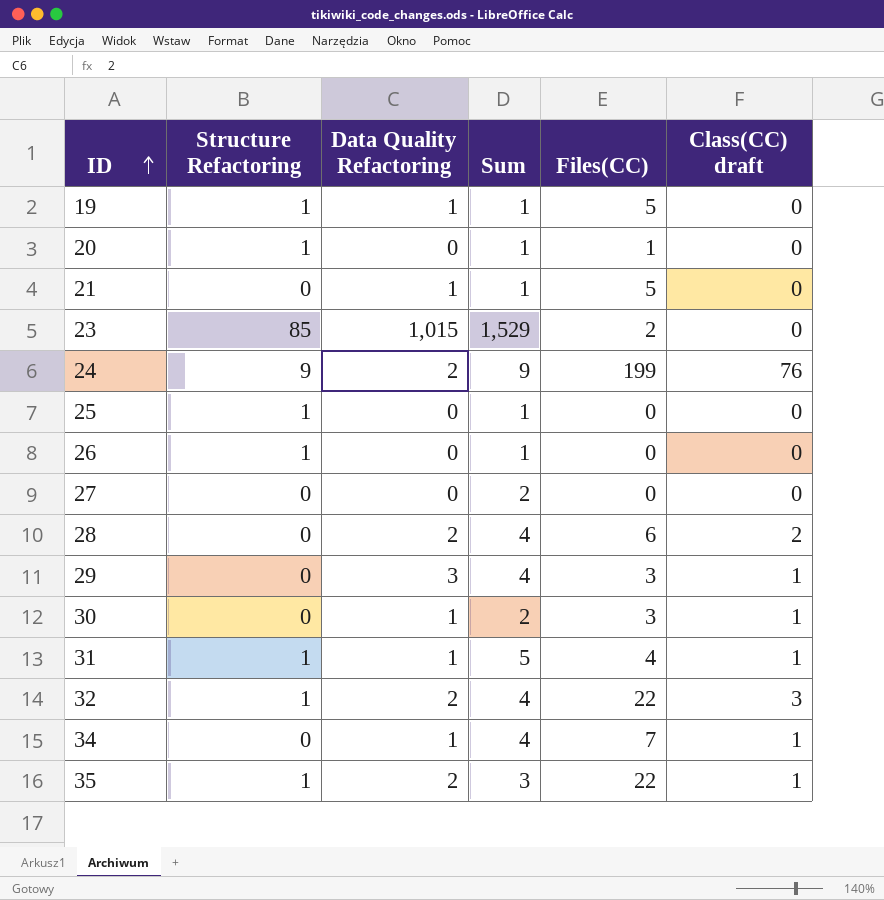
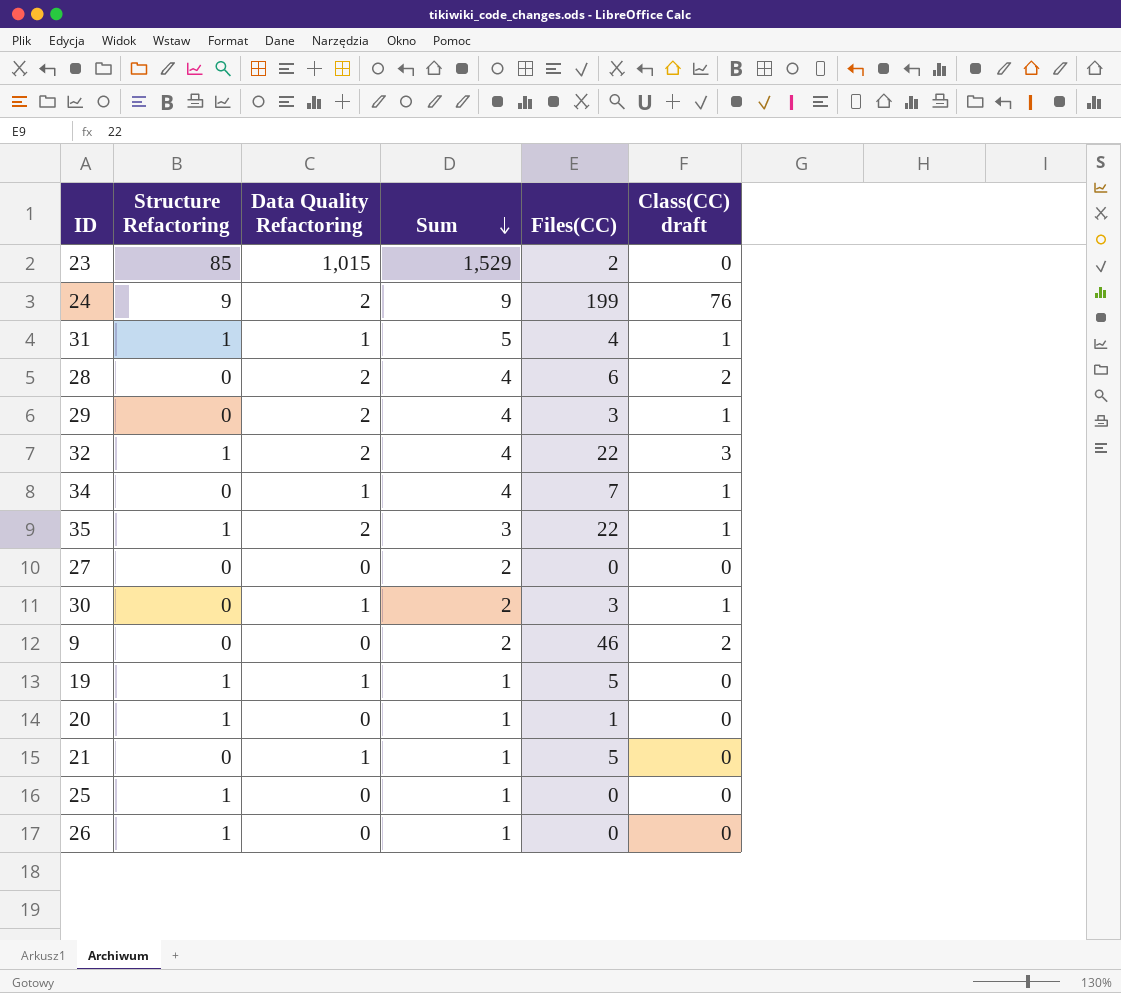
row order: ID ascending -> Sum descending
29 | Data Quality Refactoring: 3 -> 2
row 9: none -> 0 | 0 | 2 | 46 | 2

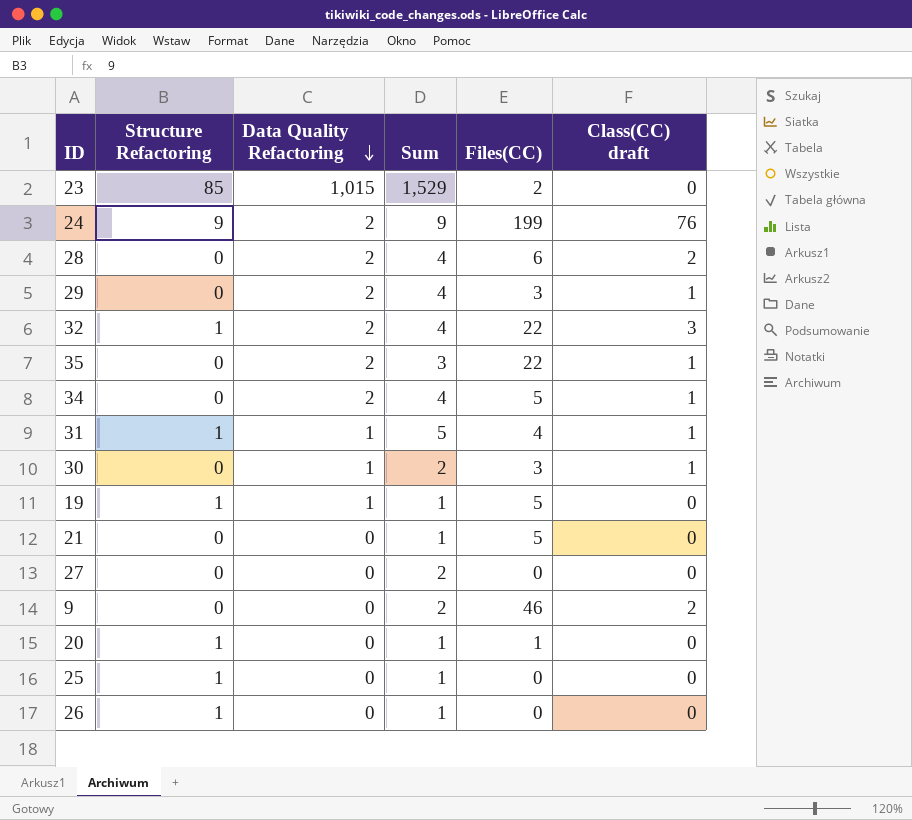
row order: Sum descending -> Data Quality Refactoring descending
35 | Structure Refactoring: 1 -> 0
34 | Data Quality Refactoring: 1 -> 2
34 | Files(CC): 7 -> 5
21 | Data Quality Refactoring: 1 -> 0

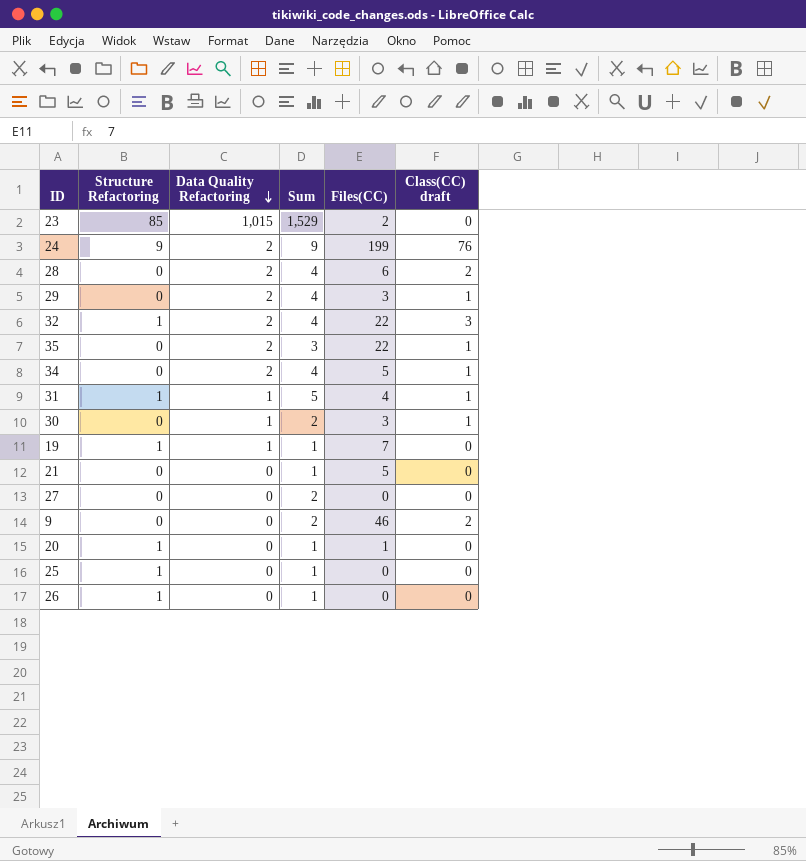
19 | Files(CC): 5 -> 7

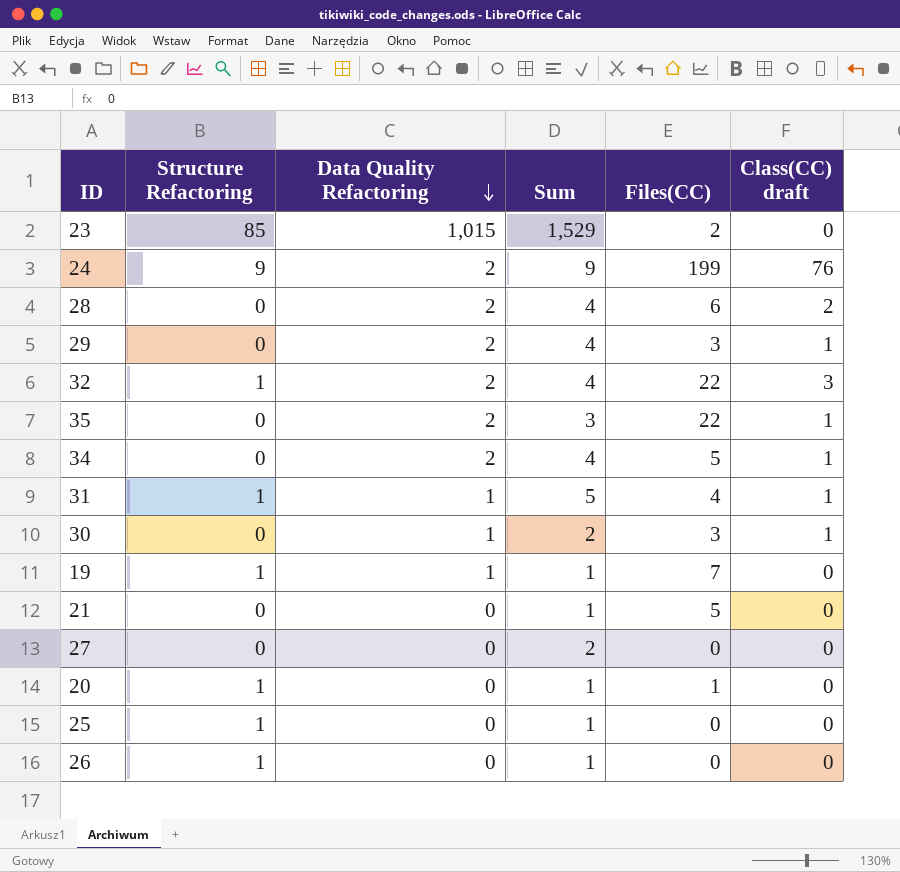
row 9: 0 | 0 | 2 | 46 | 2 -> none

